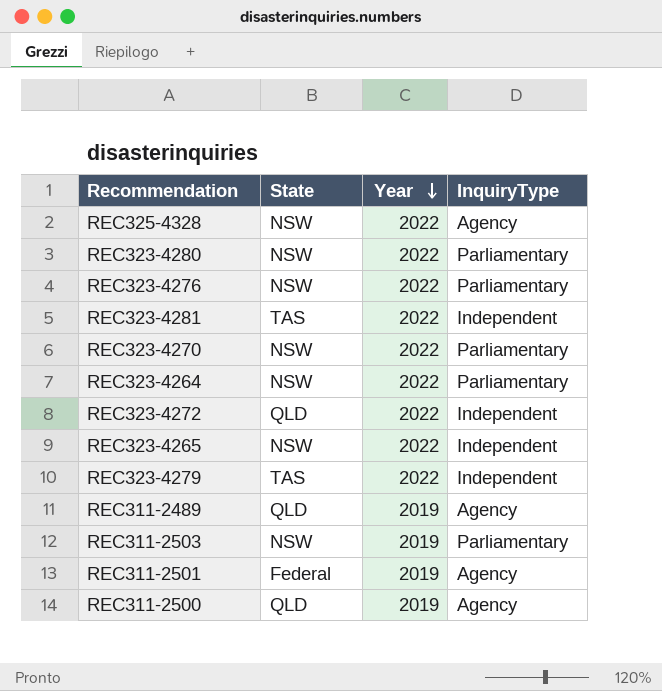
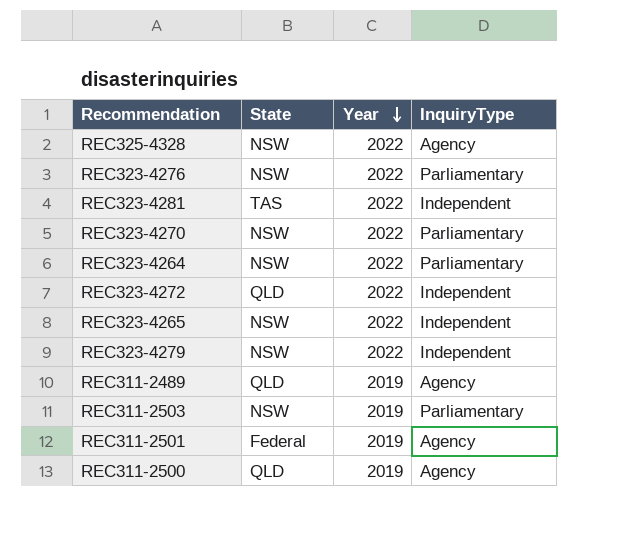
row REC323-4280: NSW | 2022 | Parliamentary -> none
REC323-4279 | State: TAS -> NSW

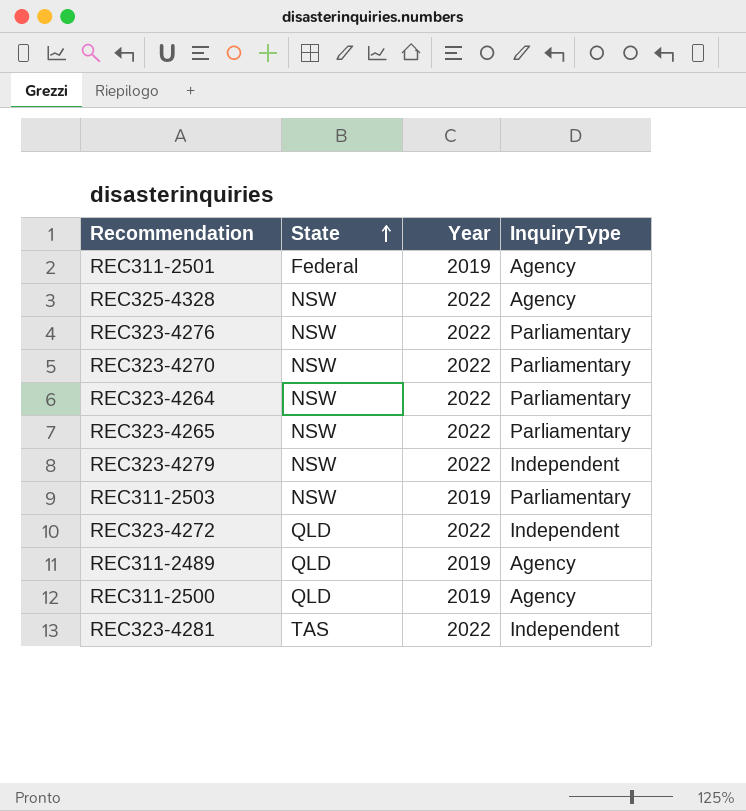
row order: Year descending -> State ascending
REC323-4265 | InquiryType: Independent -> Parliamentary

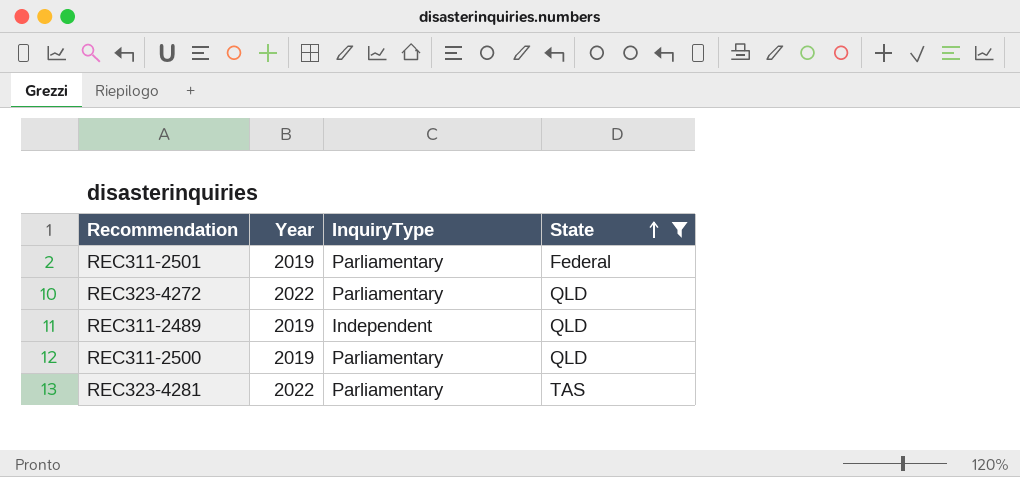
filter: none -> State != NSW
column State | position: 2 -> 4
REC311-2501 | InquiryType: Agency -> Parliamentary
REC323-4272 | InquiryType: Independent -> Parliamentary
REC311-2489 | InquiryType: Agency -> Independent
REC311-2500 | InquiryType: Agency -> Parliamentary
REC323-4281 | InquiryType: Independent -> Parliamentary

